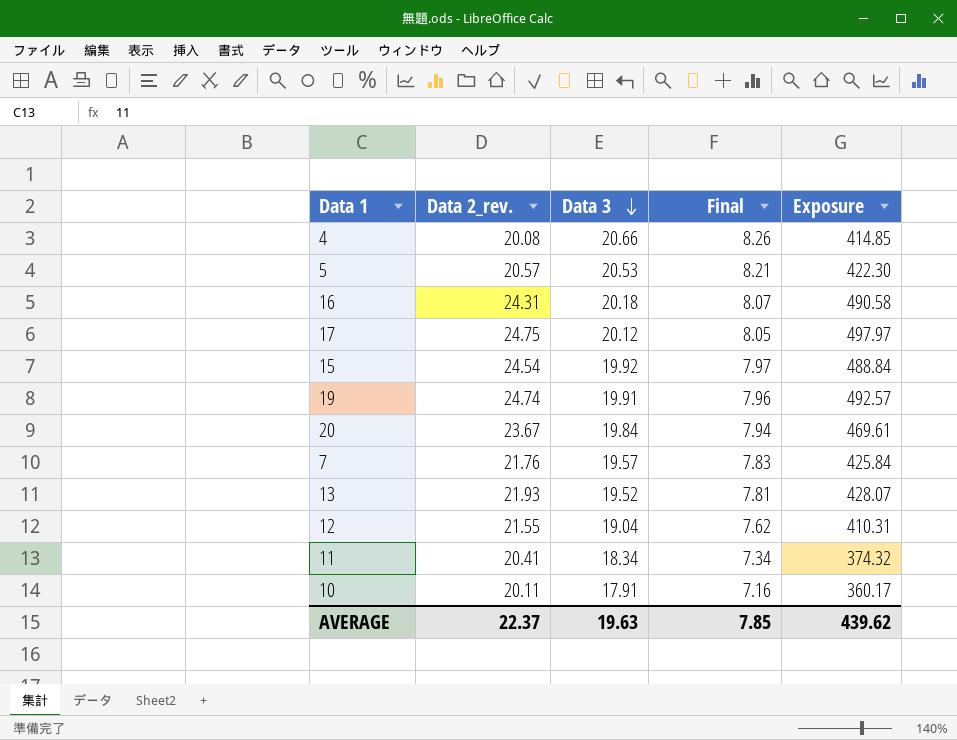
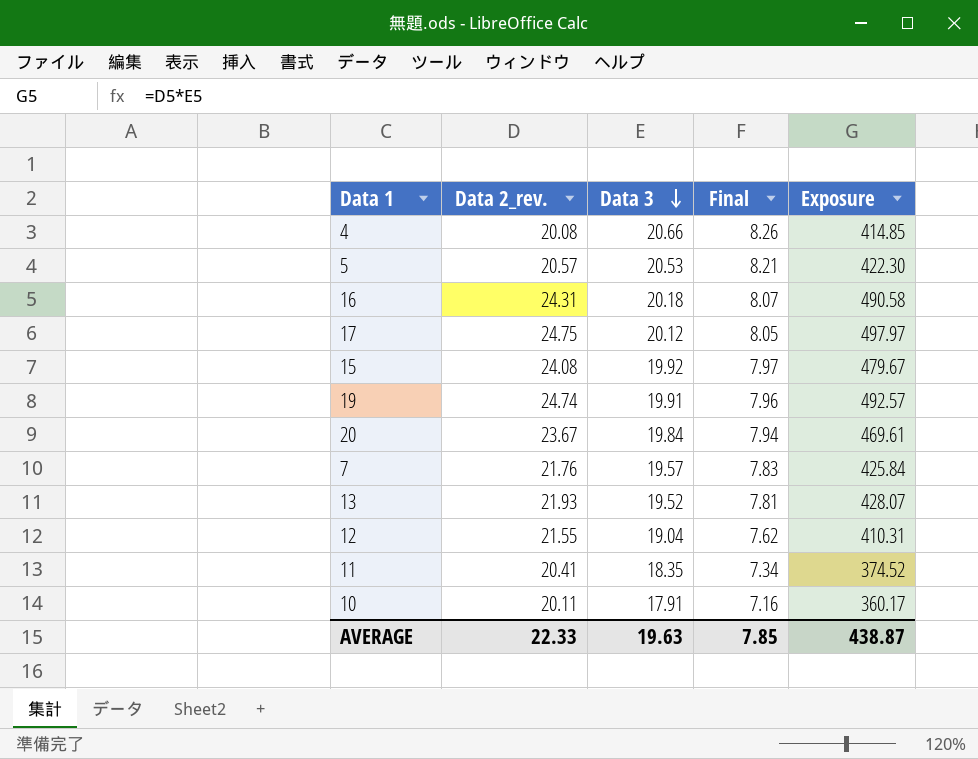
15 | Data 2_rev.: 24.54 -> 24.08
15 | Exposure: 488.84 -> 479.67
11 | Data 3: 18.34 -> 18.35
11 | Exposure: 374.32 -> 374.52
AVERAGE | Data 2_rev.: 22.37 -> 22.33
AVERAGE | Exposure: 439.62 -> 438.87

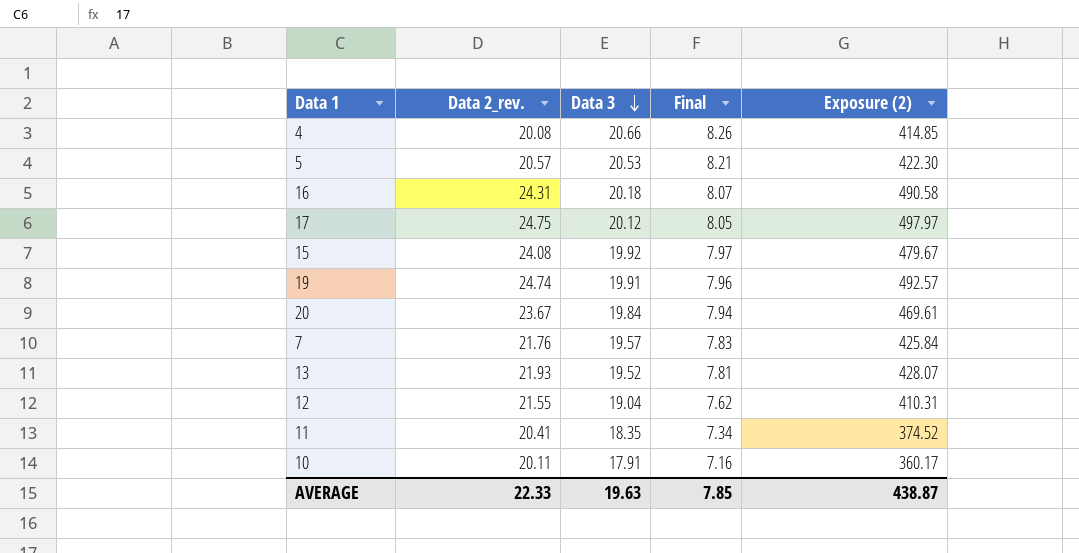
column name: Exposure -> Exposure (2)

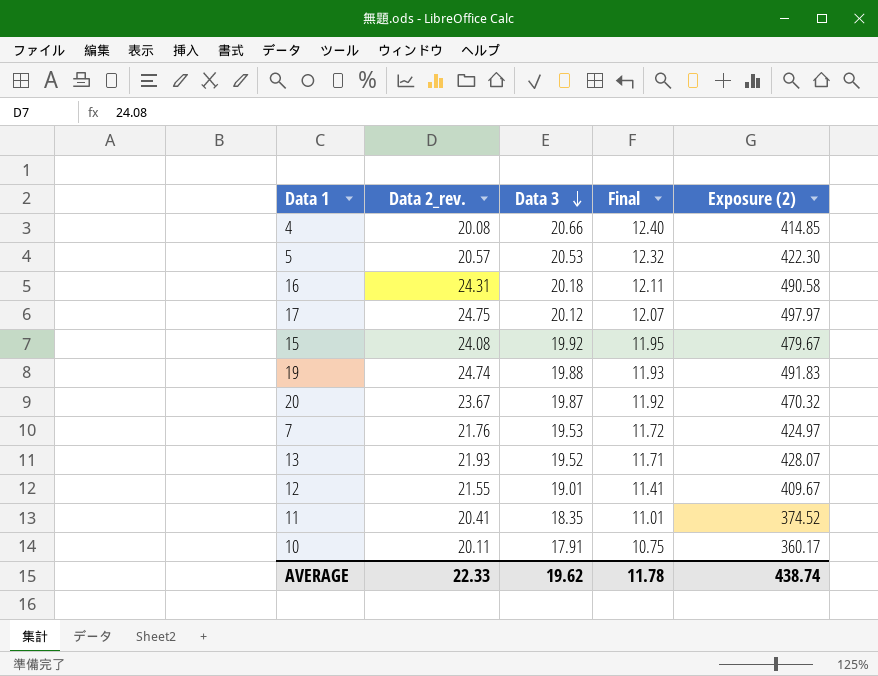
column Final | formula: [Data 3] * 0.4 -> [Data 3] * 0.6
19 | Data 3: 19.91 -> 19.88
19 | Exposure (2): 492.57 -> 491.83
20 | Data 3: 19.84 -> 19.87
20 | Exposure (2): 469.61 -> 470.32
7 | Data 3: 19.57 -> 19.53
7 | Exposure (2): 425.84 -> 424.97
12 | Data 3: 19.04 -> 19.01
12 | Exposure (2): 410.31 -> 409.67
AVERAGE | Data 3: 19.63 -> 19.62
AVERAGE | Final: 7.85 -> 11.78
AVERAGE | Exposure (2): 438.87 -> 438.74

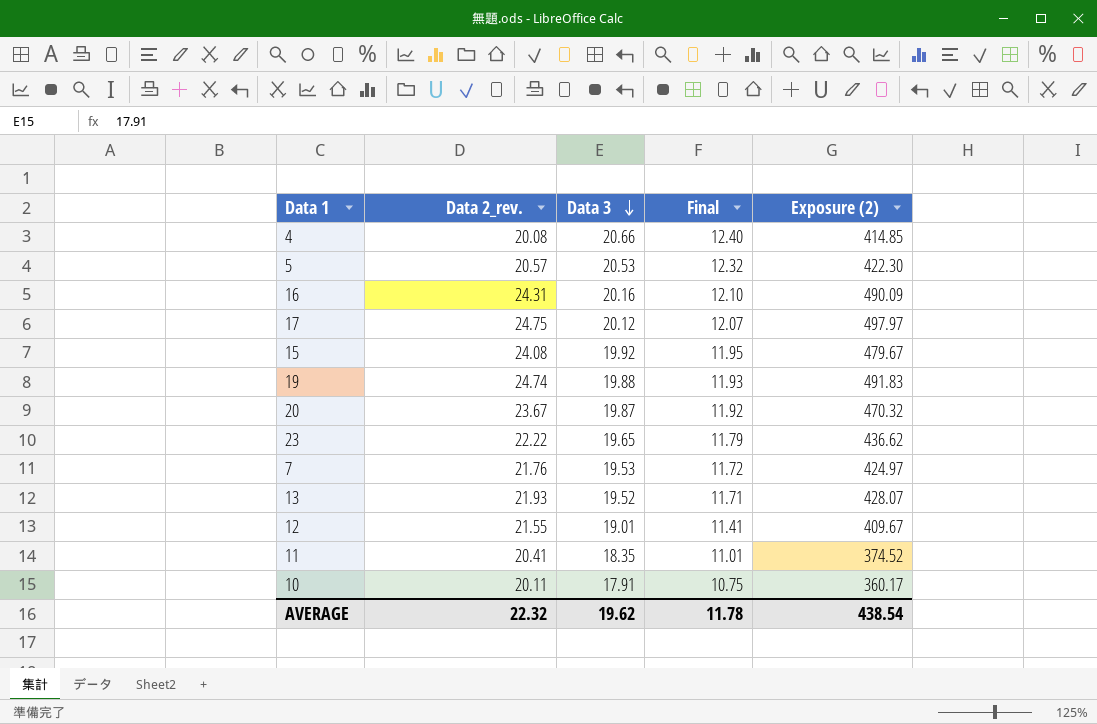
16 | Data 3: 20.18 -> 20.16
16 | Final: 12.11 -> 12.10
16 | Exposure (2): 490.58 -> 490.09
row 23: none -> 22.22 | 19.65 | 11.79 | 436.62
AVERAGE | Data 2_rev.: 22.33 -> 22.32
AVERAGE | Exposure (2): 438.74 -> 438.54

